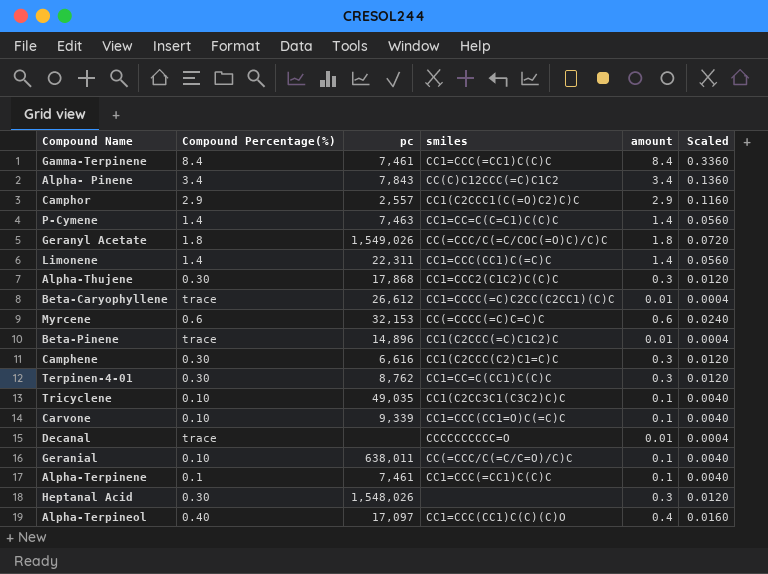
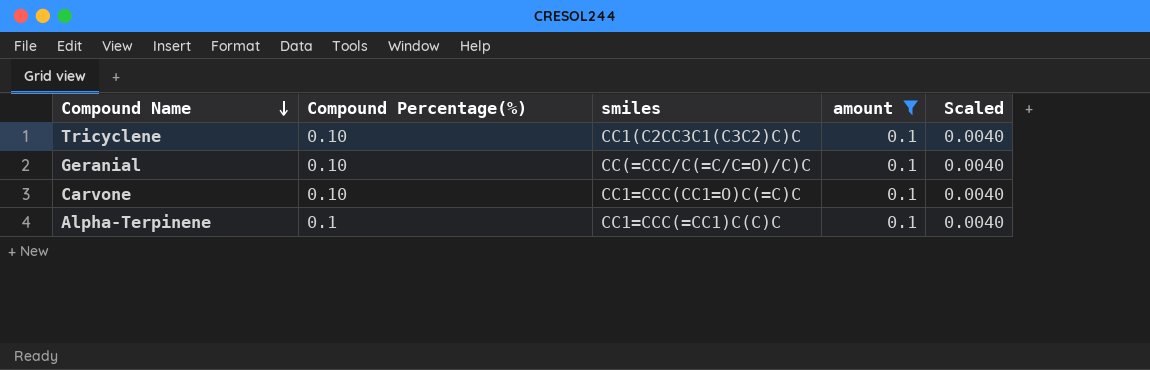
filter: none -> amount = 0.1
row order: none -> Compound Name descending
column pc | position: 3 -> none

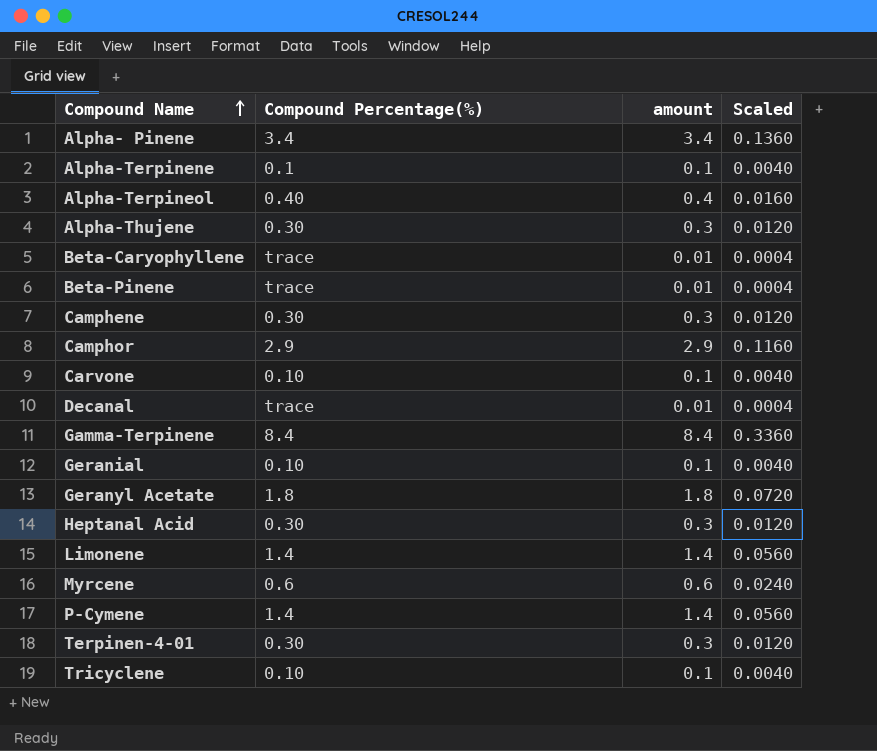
filter: amount = 0.1 -> none
row order: Compound Name descending -> Compound Name ascending
column smiles | position: 3 -> none

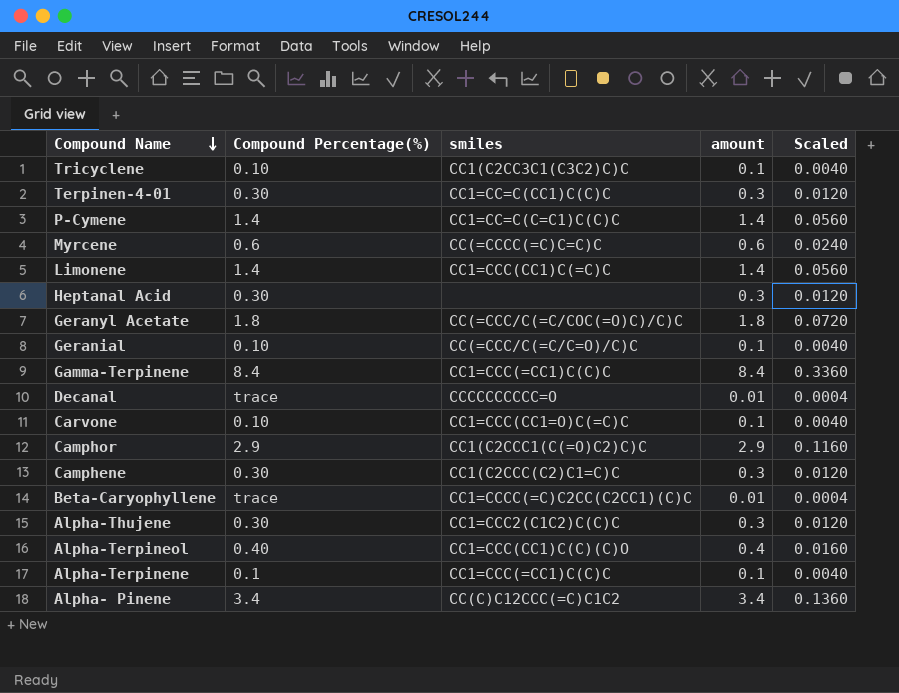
row order: Compound Name ascending -> Compound Name descending
column smiles | position: none -> 3
row Beta-Pinene: trace | 0.01 | 0.0004 -> none

